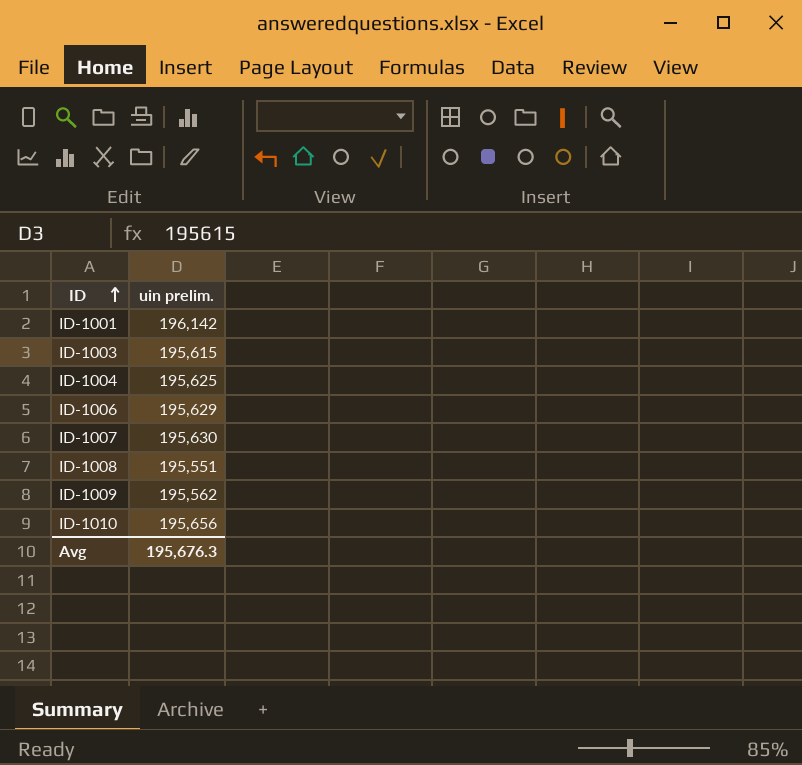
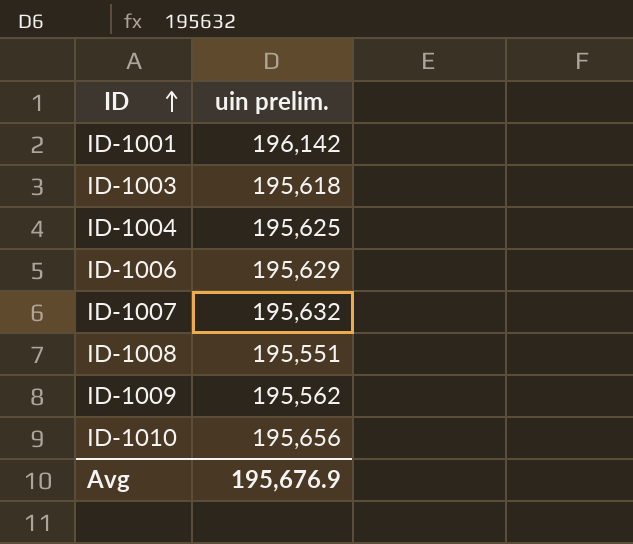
ID-1003 | uin prelim.: 195,615 -> 195,618
ID-1007 | uin prelim.: 195,630 -> 195,632
Avg | uin prelim.: 195,676.3 -> 195,676.9

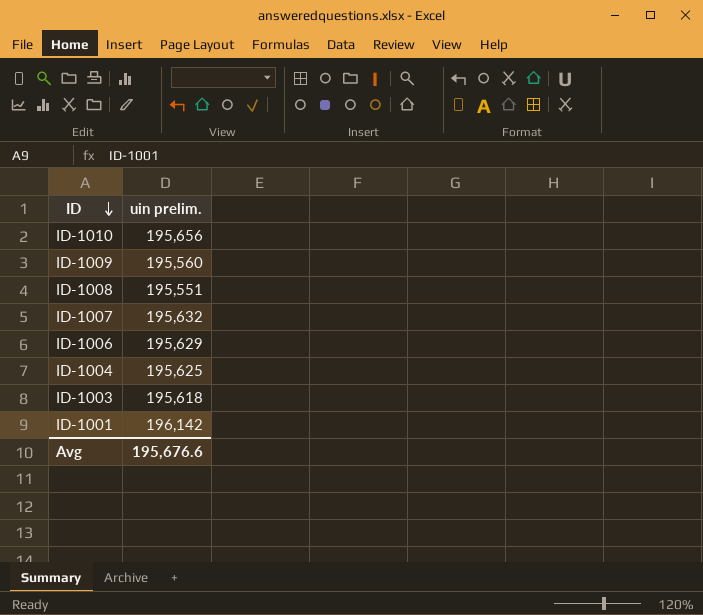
row order: ID ascending -> ID descending
ID-1009 | uin prelim.: 195,562 -> 195,560
Avg | uin prelim.: 195,676.9 -> 195,676.6

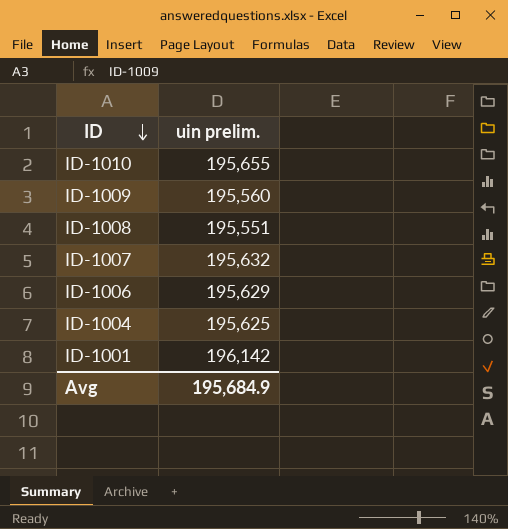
row ID-1003: 195,618 -> none
ID-1010 | uin prelim.: 195,656 -> 195,655
Avg | uin prelim.: 195,676.6 -> 195,684.9

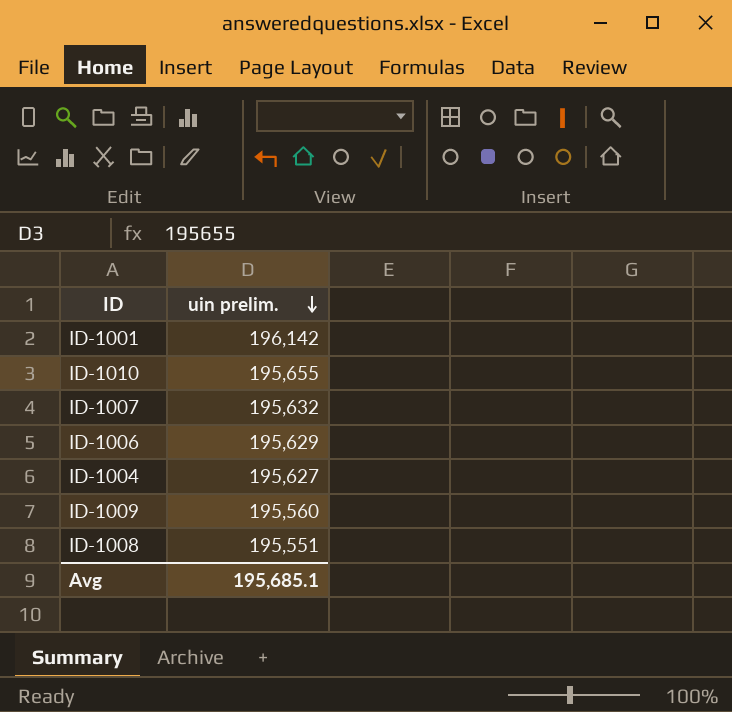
row order: ID descending -> uin prelim. descending
ID-1004 | uin prelim.: 195,625 -> 195,627
Avg | uin prelim.: 195,684.9 -> 195,685.1

